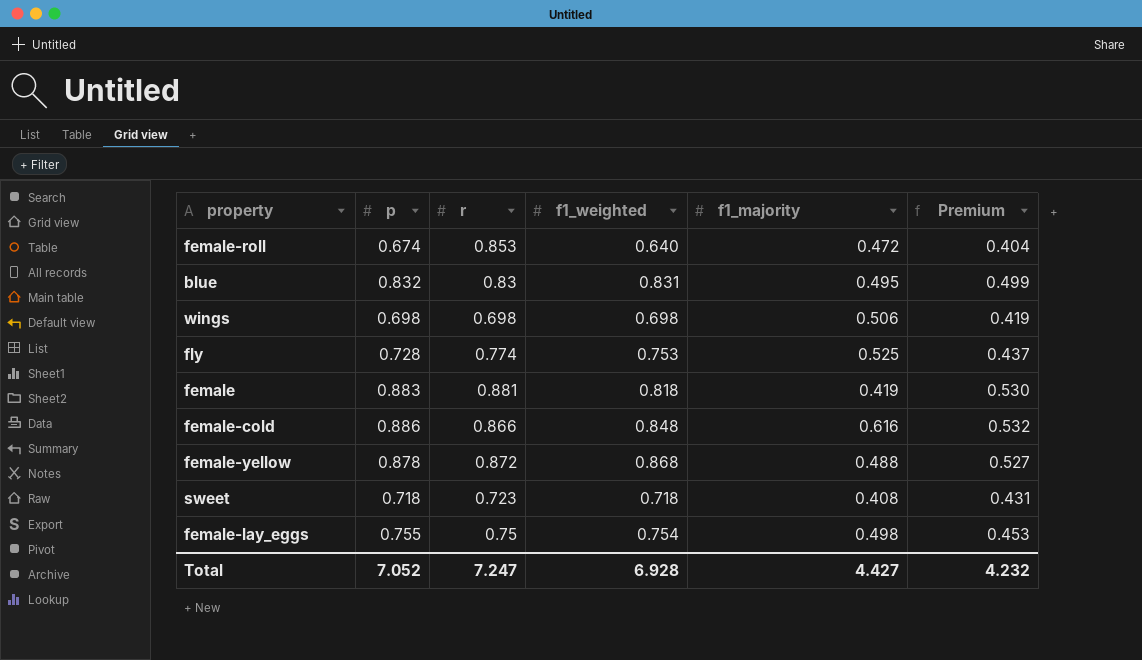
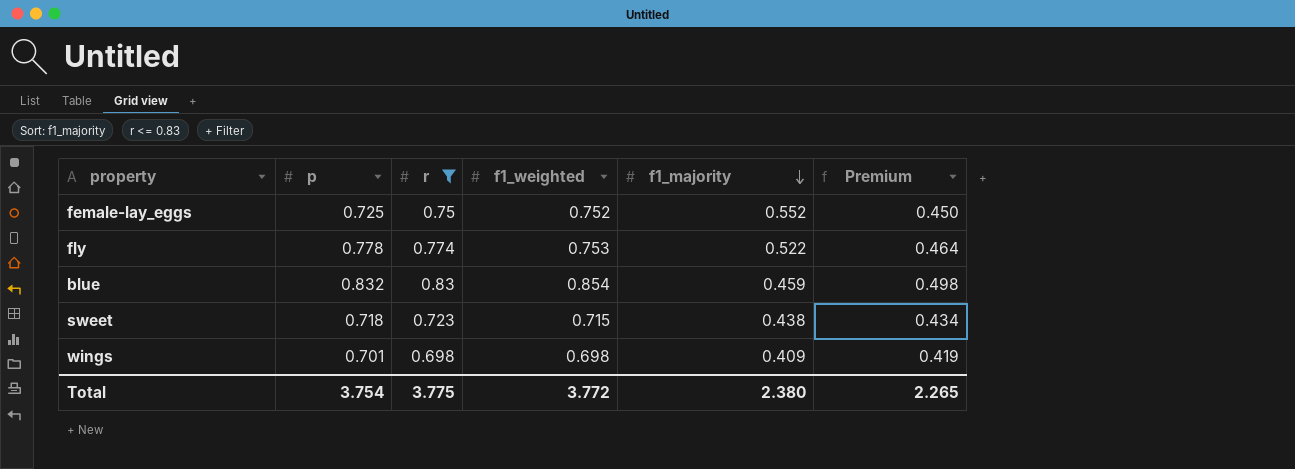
filter: none -> r <= 0.83
row order: none -> f1_majority descending
column Premium | formula: [p] * 0.6 -> [r] * 0.6
female-lay_eggs | p: 0.755 -> 0.725
female-lay_eggs | f1_weighted: 0.754 -> 0.752
female-lay_eggs | f1_majority: 0.498 -> 0.552
fly | p: 0.728 -> 0.778
fly | f1_majority: 0.525 -> 0.522
blue | f1_weighted: 0.831 -> 0.854
blue | f1_majority: 0.495 -> 0.459
sweet | f1_weighted: 0.718 -> 0.715
sweet | f1_majority: 0.408 -> 0.438
wings | p: 0.698 -> 0.701
wings | f1_majority: 0.506 -> 0.409
Total | p: 7.052 -> 3.754
Total | r: 7.247 -> 3.775
Total | f1_weighted: 6.928 -> 3.772
Total | f1_majority: 4.427 -> 2.380
Total | Premium: 4.232 -> 2.265

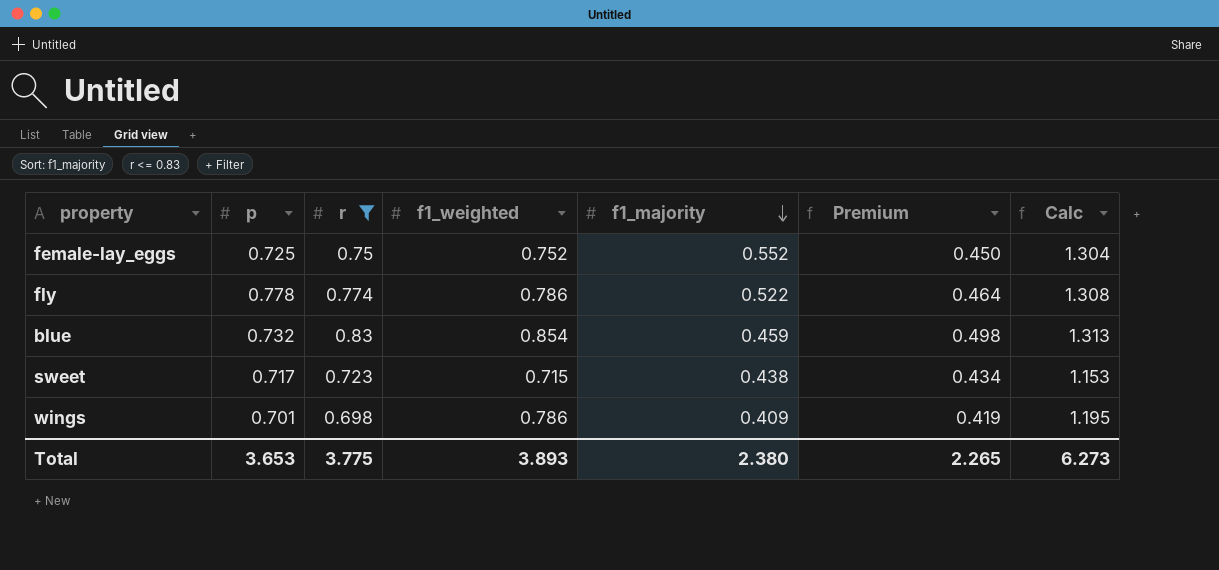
column Calc | formula: none -> [f1_weighted] + [f1_majority]
fly | f1_weighted: 0.753 -> 0.786
blue | p: 0.832 -> 0.732
sweet | p: 0.718 -> 0.717
wings | f1_weighted: 0.698 -> 0.786
Total | p: 3.754 -> 3.653
Total | f1_weighted: 3.772 -> 3.893

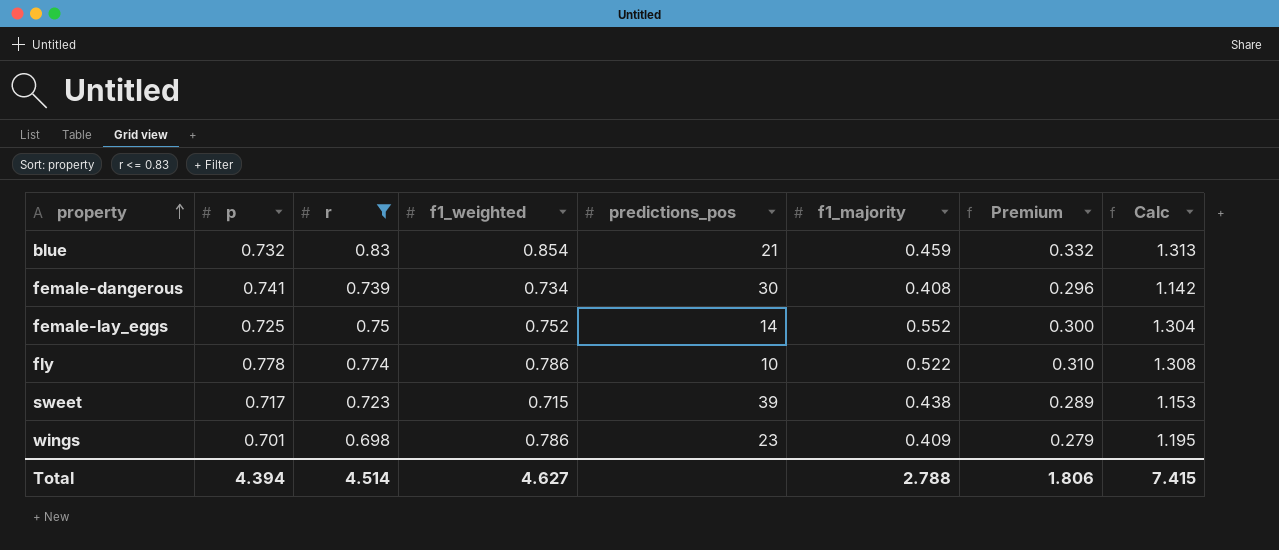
row order: f1_majority descending -> property ascending
column predictions_pos | position: none -> 5
column Premium | formula: [r] * 0.6 -> [r] * 0.4
row female-dangerous: none -> 0.741 | 0.739 | 0.734 | 30 | 0.408 | 0.296 | 1.142
Total | p: 3.653 -> 4.394
Total | r: 3.775 -> 4.514
Total | f1_weighted: 3.893 -> 4.627
Total | f1_majority: 2.380 -> 2.788
Total | Premium: 2.265 -> 1.806
Total | Calc: 6.273 -> 7.415

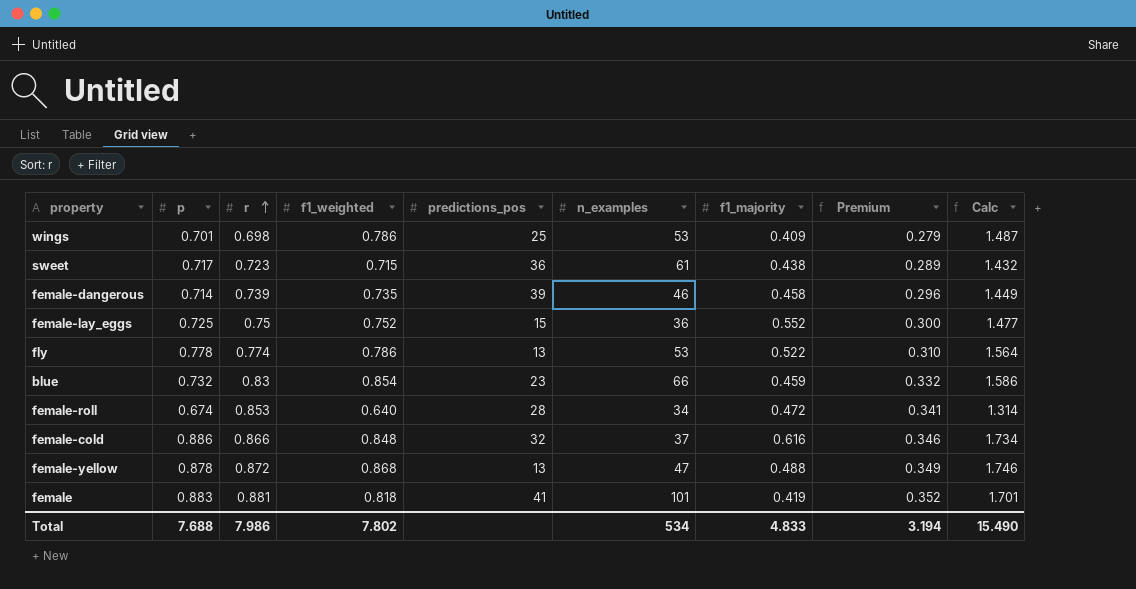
filter: r <= 0.83 -> none
row order: property ascending -> r ascending
column n_examples | position: none -> 6
column Calc | formula: [f1_weighted] + [f1_majority] -> [p] + [f1_weighted]
wings | predictions_pos: 23 -> 25
sweet | predictions_pos: 39 -> 36
female-dangerous | p: 0.741 -> 0.714
female-dangerous | f1_weighted: 0.734 -> 0.735
female-dangerous | predictions_pos: 30 -> 39
female-dangerous | f1_majority: 0.408 -> 0.458
female-lay_eggs | predictions_pos: 14 -> 15
fly | predictions_pos: 10 -> 13
blue | predictions_pos: 21 -> 23
Total | p: 4.394 -> 7.688
Total | r: 4.514 -> 7.986
Total | f1_weighted: 4.627 -> 7.802
Total | f1_majority: 2.788 -> 4.833
Total | Premium: 1.806 -> 3.194
Total | Calc: 7.415 -> 15.490

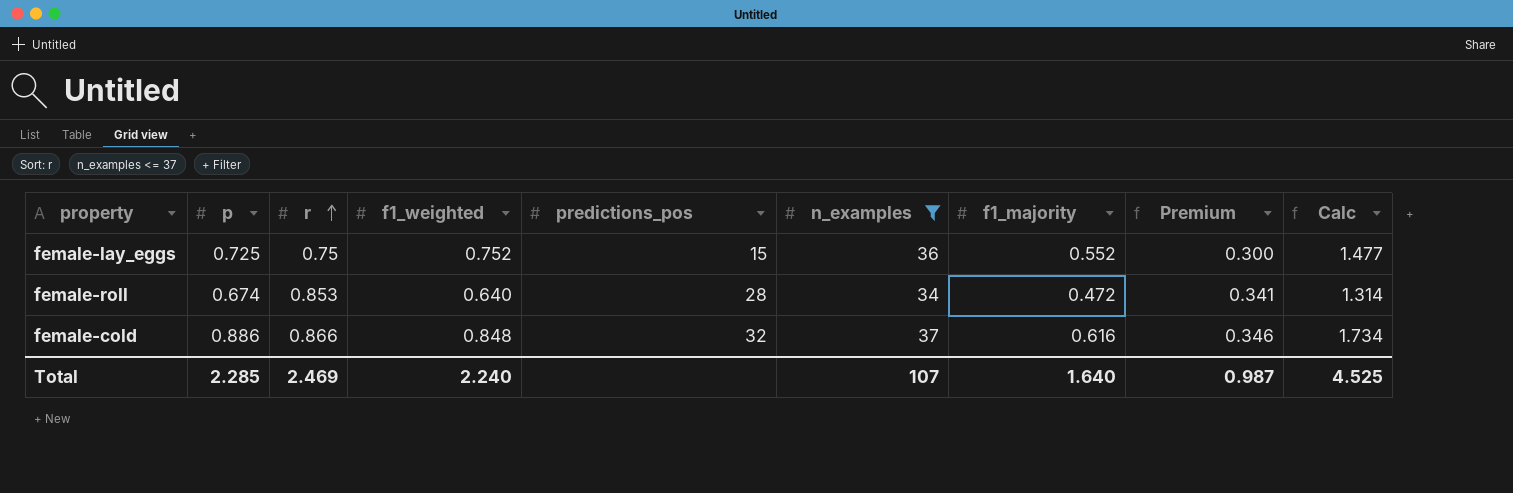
filter: none -> n_examples <= 37
Total | p: 7.688 -> 2.285
Total | r: 7.986 -> 2.469
Total | f1_weighted: 7.802 -> 2.240
Total | n_examples: 534 -> 107
Total | f1_majority: 4.833 -> 1.640
Total | Premium: 3.194 -> 0.987
Total | Calc: 15.490 -> 4.525

